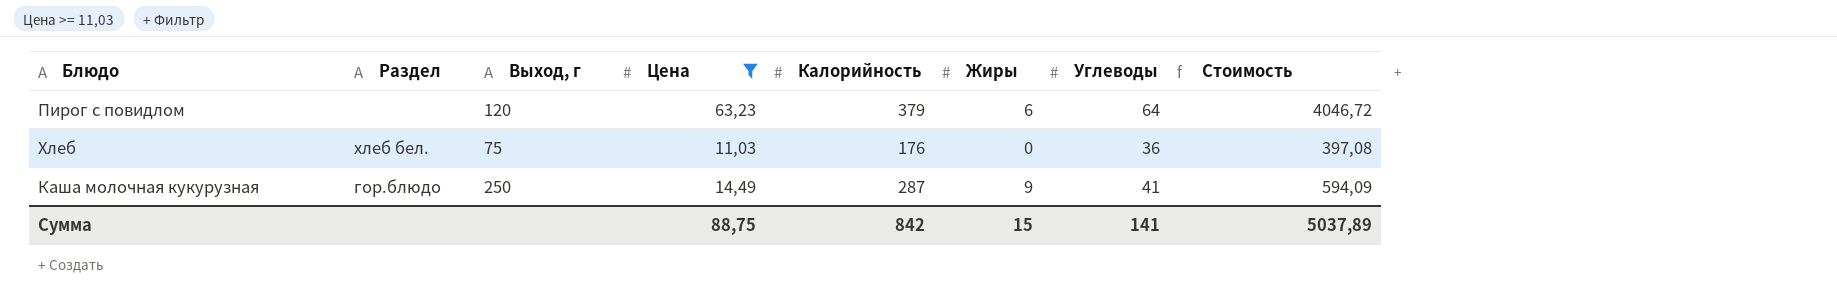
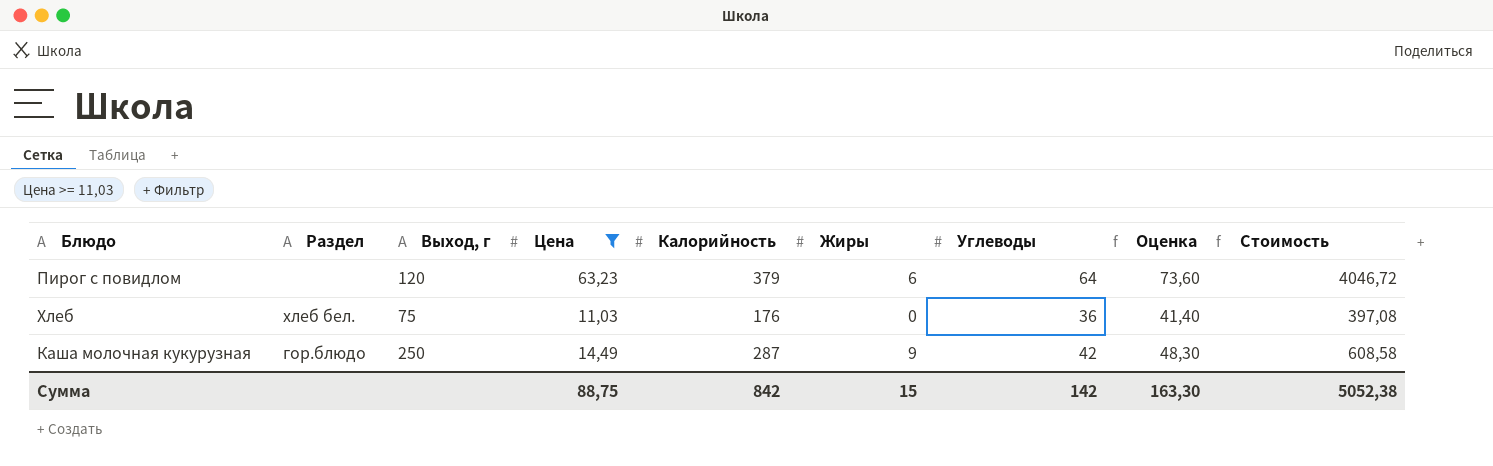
column Оценка | formula: none -> [Углеводы] * 1,15
Каша молочная кукурузная | Углеводы: 41 -> 42
Каша молочная кукурузная | Стоимость: 594,09 -> 608,58
Сумма | Углеводы: 141 -> 142
Сумма | Стоимость: 5037,89 -> 5052,38

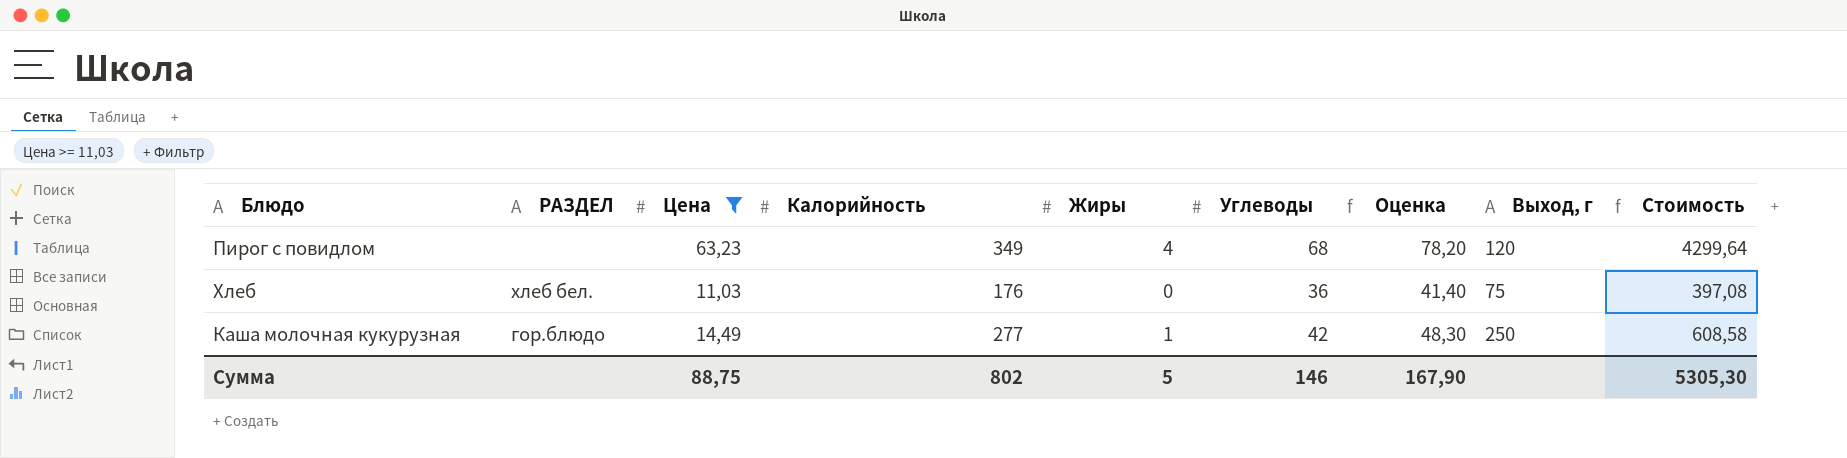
column name: Раздел -> РАЗДЕЛ
column Выход, г | position: 3 -> 8
Пирог с повидлом | Калорийность: 379 -> 349
Пирог с повидлом | Жиры: 6 -> 4
Пирог с повидлом | Углеводы: 64 -> 68
Пирог с повидлом | Оценка: 73,60 -> 78,20
Пирог с повидлом | Стоимость: 4046,72 -> 4299,64
Каша молочная кукурузная | Калорийность: 287 -> 277
Каша молочная кукурузная | Жиры: 9 -> 1
Сумма | Калорийность: 842 -> 802
Сумма | Жиры: 15 -> 5
Сумма | Углеводы: 142 -> 146
Сумма | Оценка: 163,30 -> 167,90
Сумма | Стоимость: 5052,38 -> 5305,30

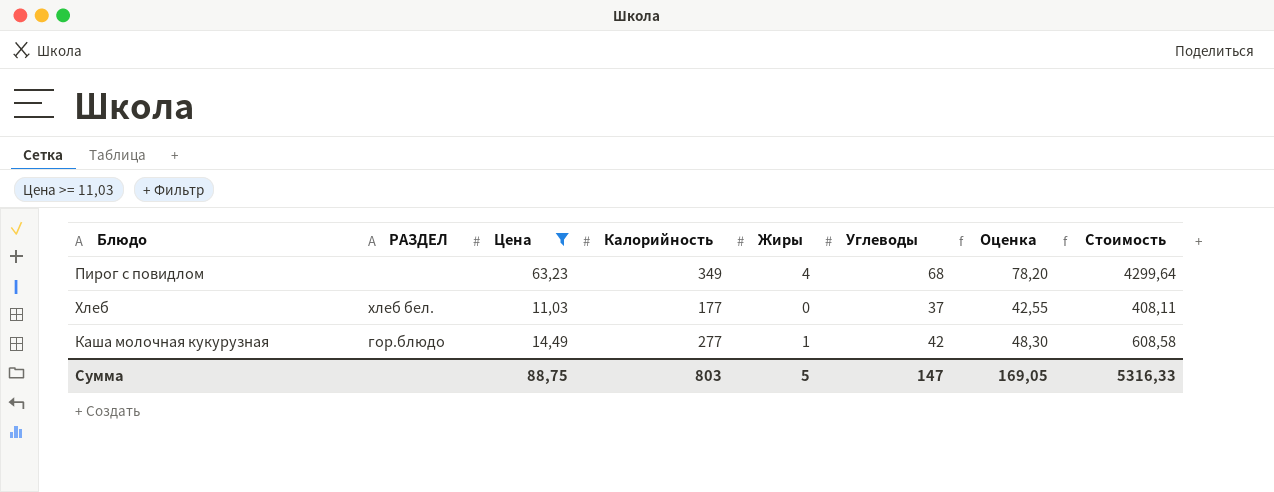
column Выход, г | position: 8 -> none
Хлеб | Калорийность: 176 -> 177
Хлеб | Углеводы: 36 -> 37
Хлеб | Оценка: 41,40 -> 42,55
Хлеб | Стоимость: 397,08 -> 408,11
Сумма | Калорийность: 802 -> 803
Сумма | Углеводы: 146 -> 147
Сумма | Оценка: 167,90 -> 169,05
Сумма | Стоимость: 5305,30 -> 5316,33

